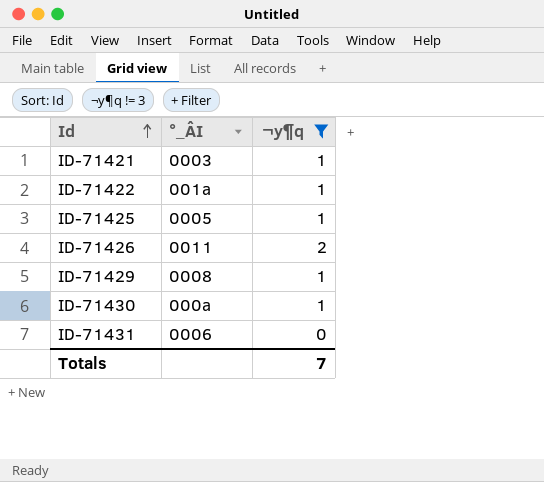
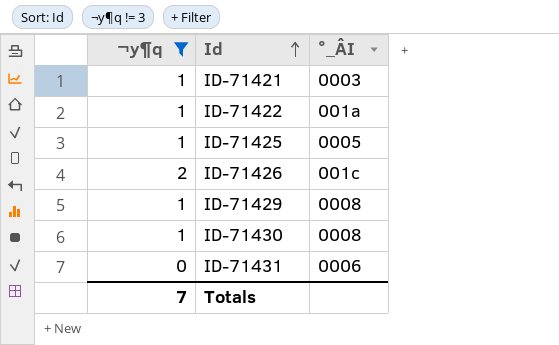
column ¬y¶q | position: 3 -> 1
ID-71426 | °_ÂI: 0011 -> 001c
ID-71430 | °_ÂI: 000a -> 0008

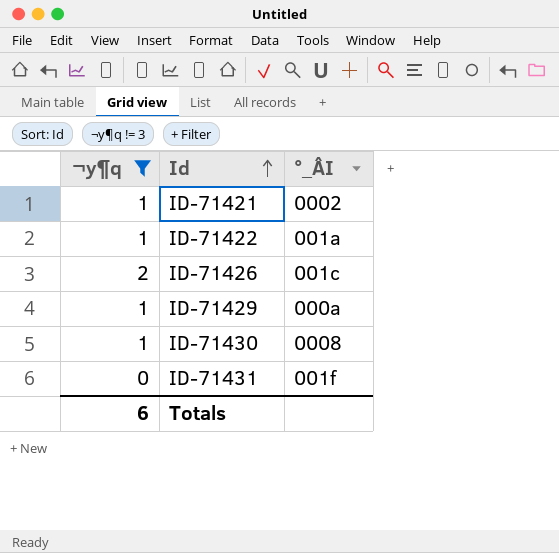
row ID-71425: 1 | 0005 -> none
ID-71421 | °_ÂI: 0003 -> 0002
ID-71429 | °_ÂI: 0008 -> 000a
ID-71431 | °_ÂI: 0006 -> 001f
Totals | ¬y¶q: 7 -> 6

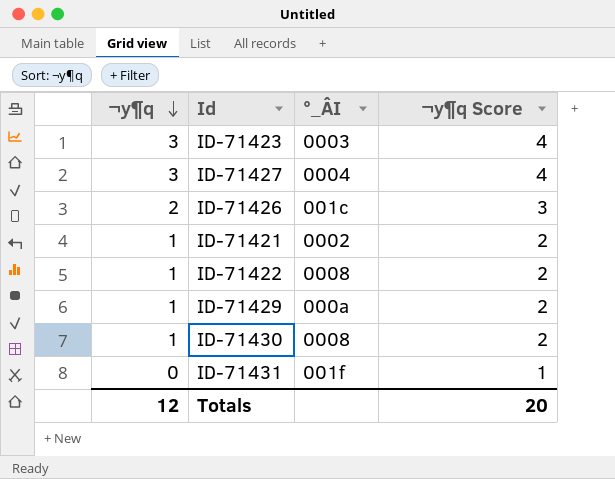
filter: ¬y¶q != 3 -> none
row order: Id ascending -> ¬y¶q descending
column ¬y¶q Score | formula: none -> [¬y¶q] + 1
ID-71422 | °_ÂI: 001a -> 0008
Totals | ¬y¶q: 6 -> 12

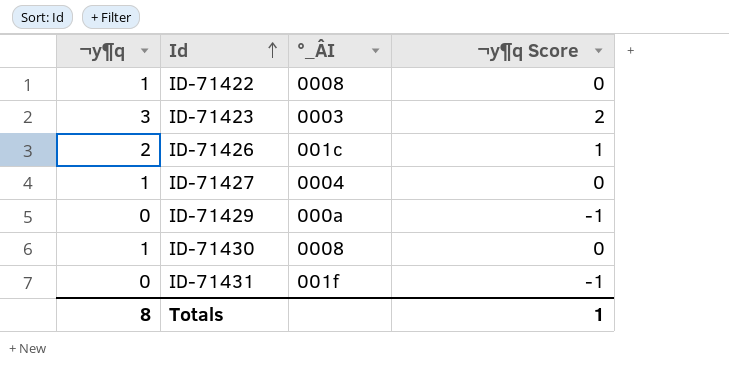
row order: ¬y¶q descending -> Id ascending
column ¬y¶q Score | formula: [¬y¶q] + 1 -> [¬y¶q] - 1
row ID-71421: 1 | 0002 | 2 -> none
ID-71427 | ¬y¶q: 3 -> 1
ID-71429 | ¬y¶q: 1 -> 0
Totals | ¬y¶q: 12 -> 8
Totals | ¬y¶q Score: 20 -> 1

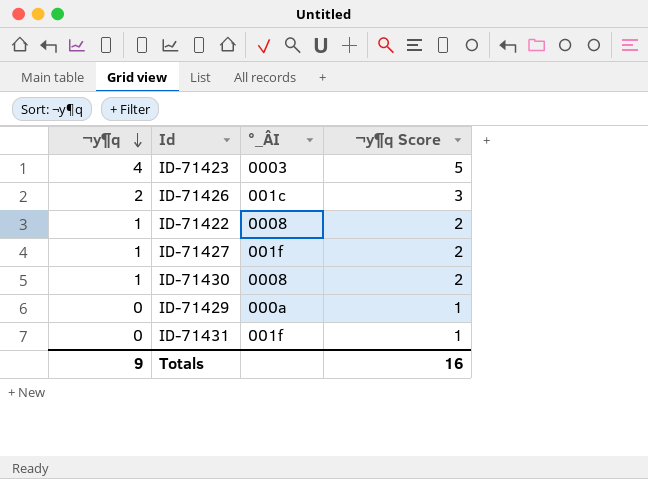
row order: Id ascending -> ¬y¶q descending
column ¬y¶q Score | formula: [¬y¶q] - 1 -> [¬y¶q] + 1
ID-71423 | ¬y¶q: 3 -> 4
ID-71427 | °_ÂI: 0004 -> 001f
Totals | ¬y¶q: 8 -> 9
Totals | ¬y¶q Score: 1 -> 16

